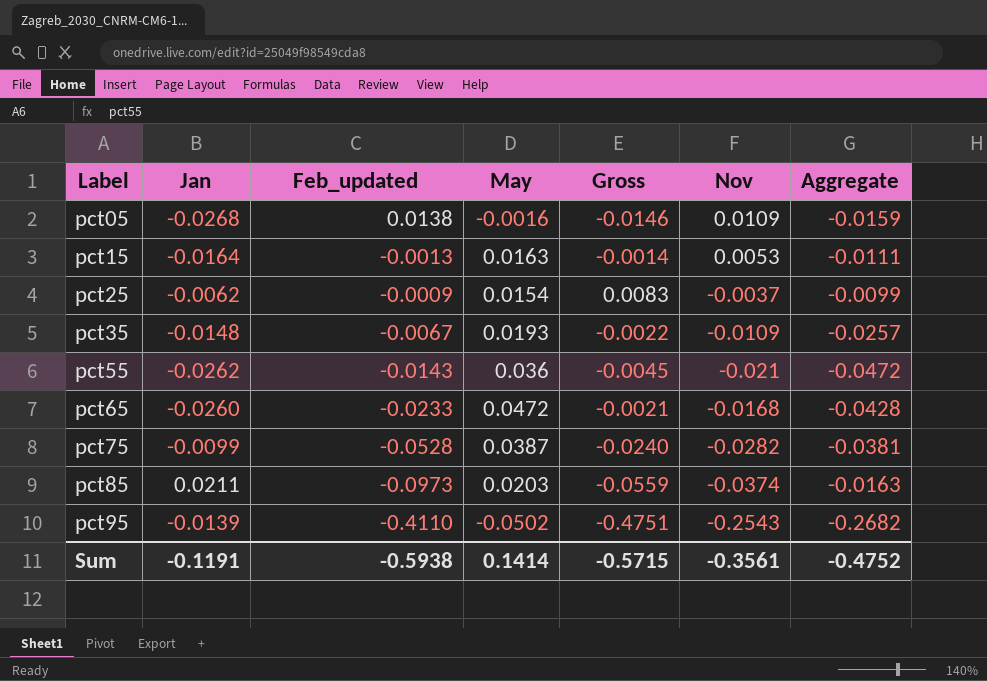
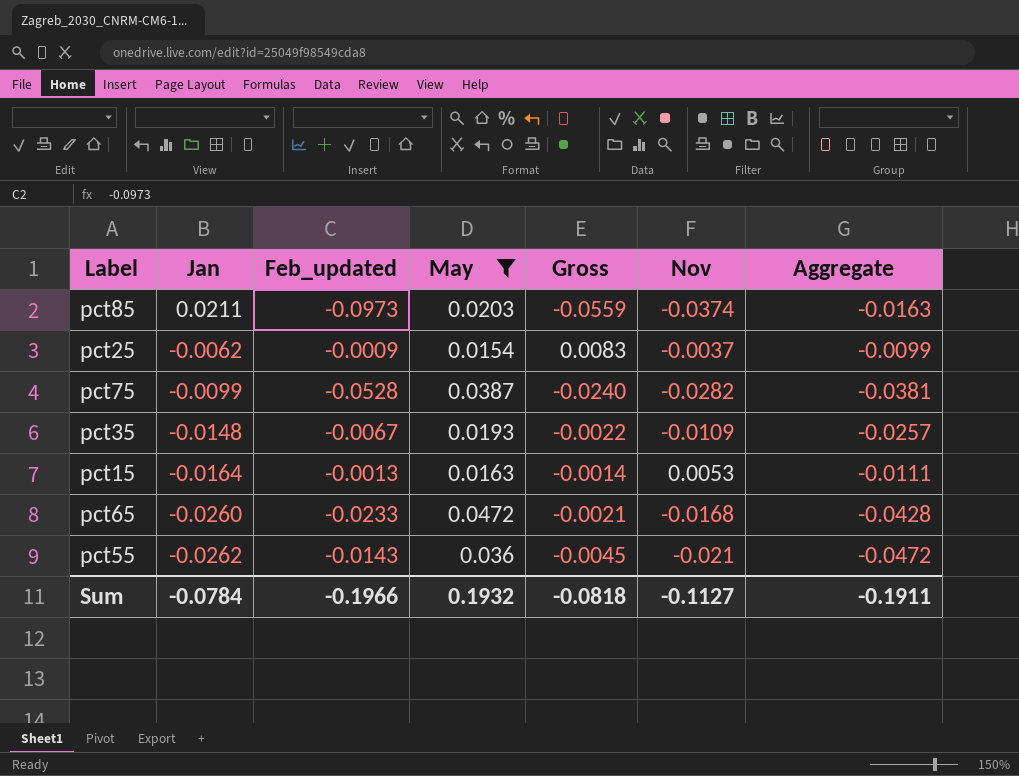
filter: none -> May >= 0.0154
row order: Label ascending -> Jan descending
Sum | Jan: -0.1191 -> -0.0784
Sum | Feb_updated: -0.5938 -> -0.1966
Sum | May: 0.1414 -> 0.1932
Sum | Gross: -0.5715 -> -0.0818
Sum | Nov: -0.3561 -> -0.1127
Sum | Aggregate: -0.4752 -> -0.1911

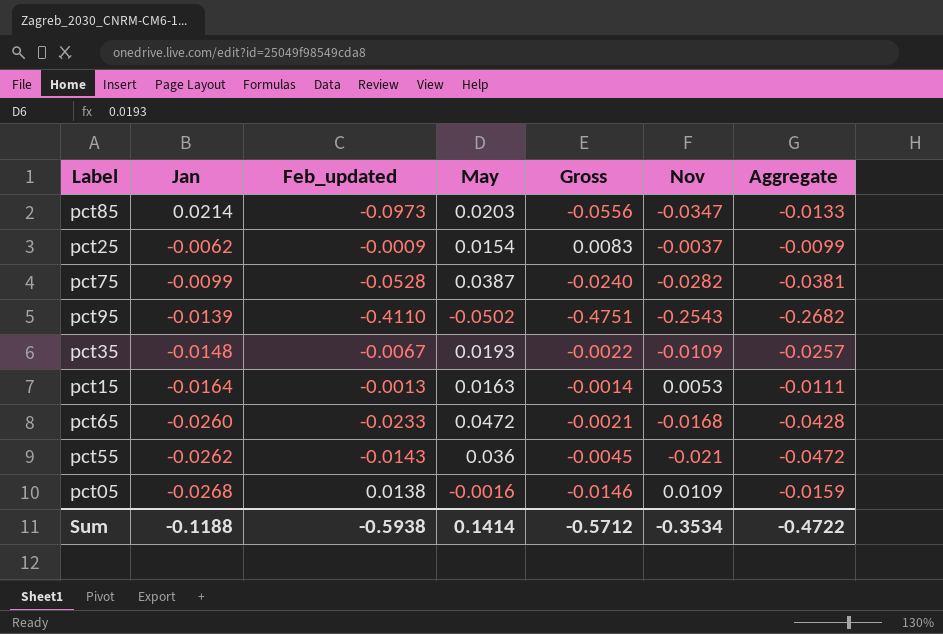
filter: May >= 0.0154 -> none
pct85 | Jan: 0.0211 -> 0.0214
pct85 | Gross: -0.0559 -> -0.0556
pct85 | Nov: -0.0374 -> -0.0347
pct85 | Aggregate: -0.0163 -> -0.0133
Sum | Jan: -0.0784 -> -0.1188
Sum | Feb_updated: -0.1966 -> -0.5938
Sum | May: 0.1932 -> 0.1414
Sum | Gross: -0.0818 -> -0.5712
Sum | Nov: -0.1127 -> -0.3534
Sum | Aggregate: -0.1911 -> -0.4722

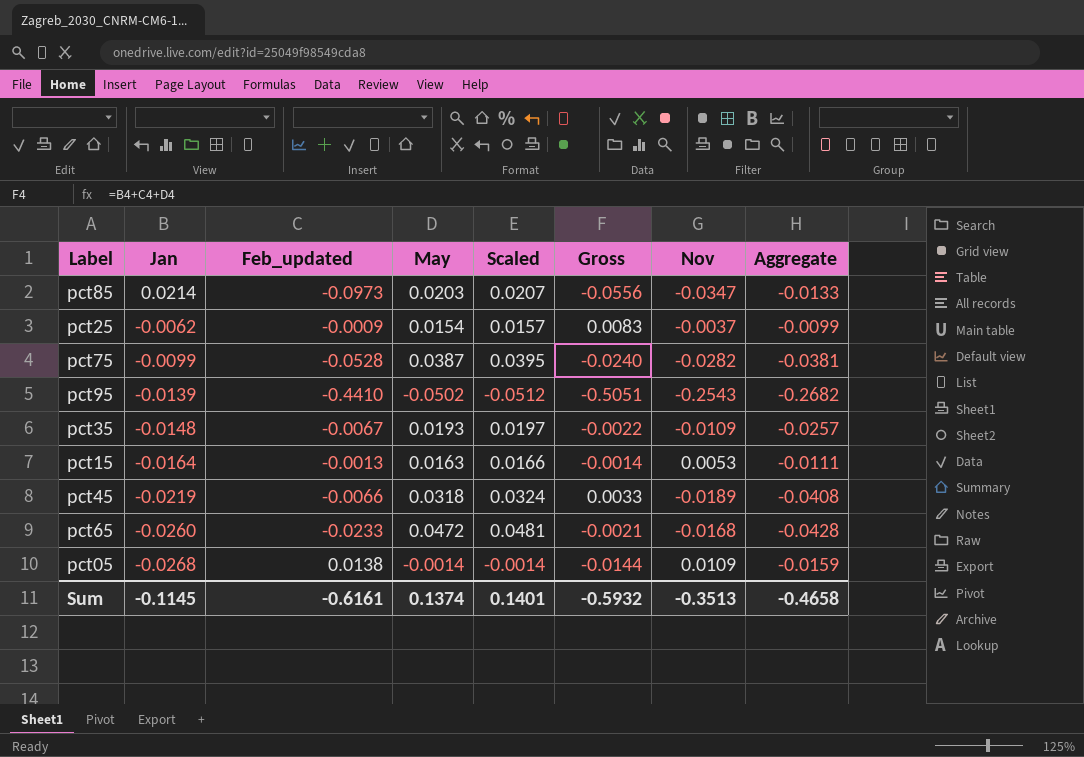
column Scaled | formula: none -> [May] * 1.02
row pct55: -0.0262 | -0.0143 | 0.036 | -0.0045 | -0.021 | -0.0472 -> none
pct95 | Feb_updated: -0.4110 -> -0.4410
pct95 | Gross: -0.4751 -> -0.5051
row pct45: none -> -0.0219 | -0.0066 | 0.0318 | 0.0324 | 0.0033 | -0.0189 | -0.0408
pct05 | May: -0.0016 -> -0.0014
pct05 | Gross: -0.0146 -> -0.0144
Sum | Jan: -0.1188 -> -0.1145
Sum | Feb_updated: -0.5938 -> -0.6161
Sum | May: 0.1414 -> 0.1374
Sum | Gross: -0.5712 -> -0.5932
Sum | Nov: -0.3534 -> -0.3513
Sum | Aggregate: -0.4722 -> -0.4658

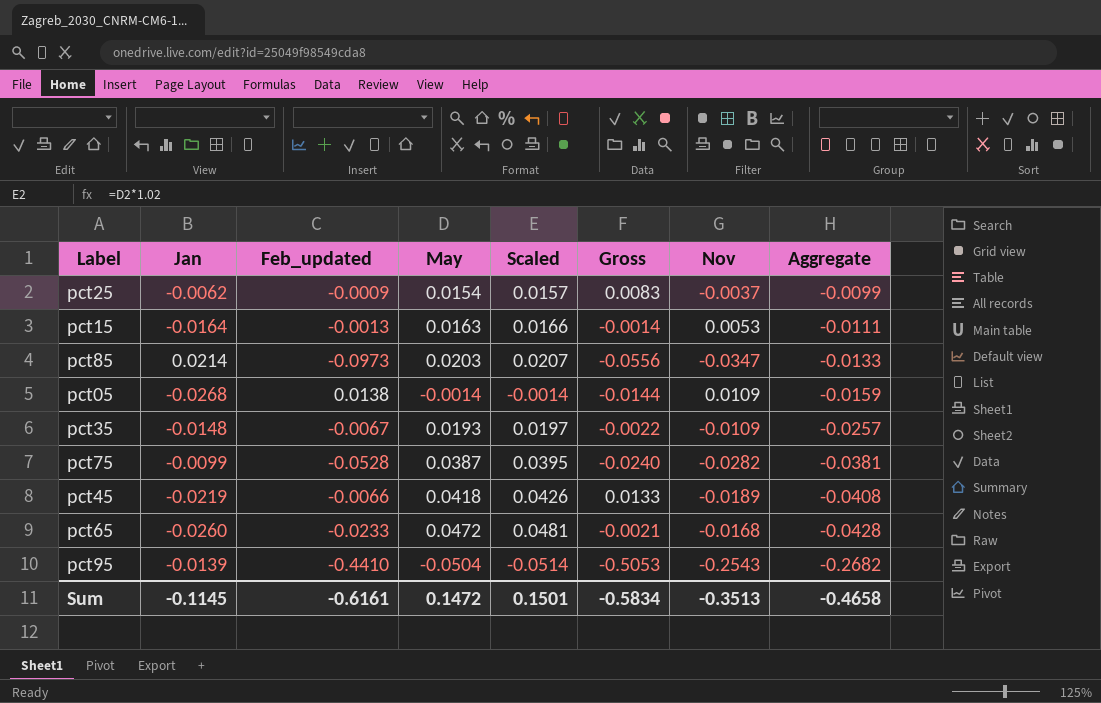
row order: Jan descending -> Aggregate descending
pct45 | May: 0.0318 -> 0.0418
pct45 | Scaled: 0.0324 -> 0.0426
pct45 | Gross: 0.0033 -> 0.0133
pct95 | May: -0.0502 -> -0.0504
pct95 | Scaled: -0.0512 -> -0.0514
pct95 | Gross: -0.5051 -> -0.5053
Sum | May: 0.1374 -> 0.1472
Sum | Scaled: 0.1401 -> 0.1501
Sum | Gross: -0.5932 -> -0.5834

